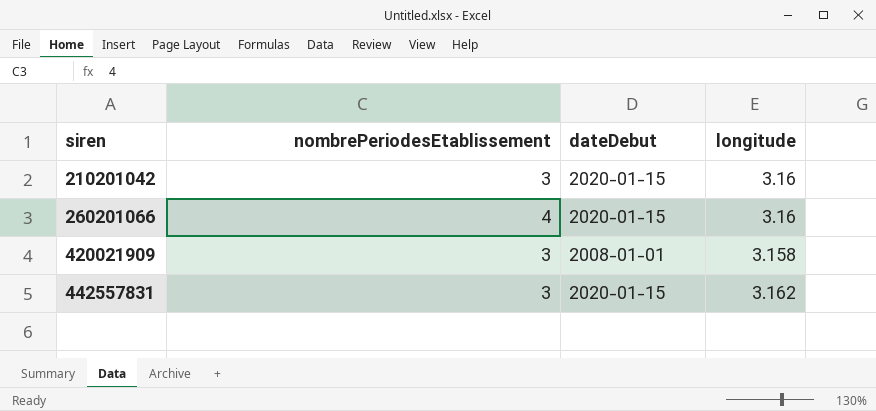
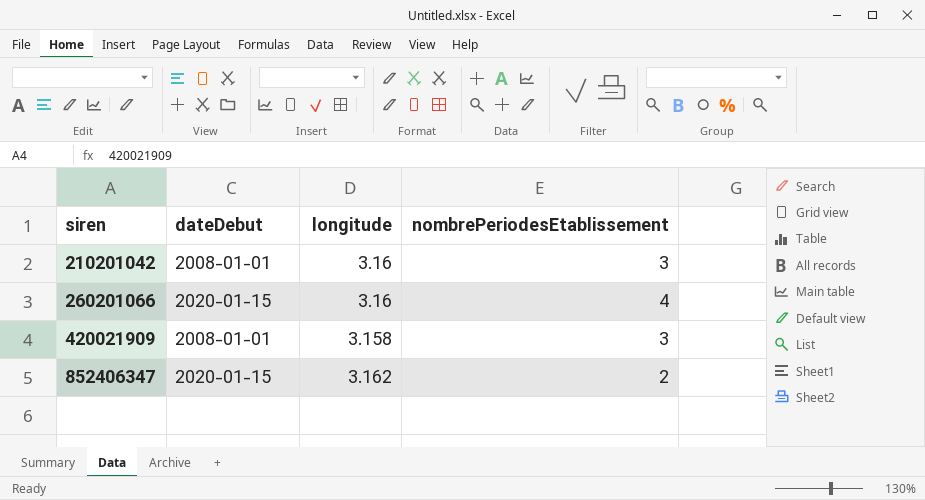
column nombrePeriodesEtablissement | position: 2 -> 4
row 442557831: 3 | 2020-01-15 | 3.162 -> none
210201042 | dateDebut: 2020-01-15 -> 2008-01-01
row 852406347: none -> 2020-01-15 | 3.162 | 2

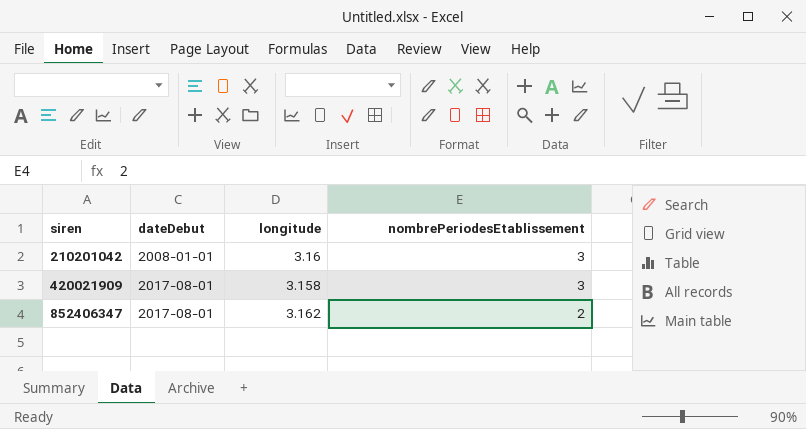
row 260201066: 2020-01-15 | 3.16 | 4 -> none
420021909 | dateDebut: 2008-01-01 -> 2017-08-01
852406347 | dateDebut: 2020-01-15 -> 2017-08-01

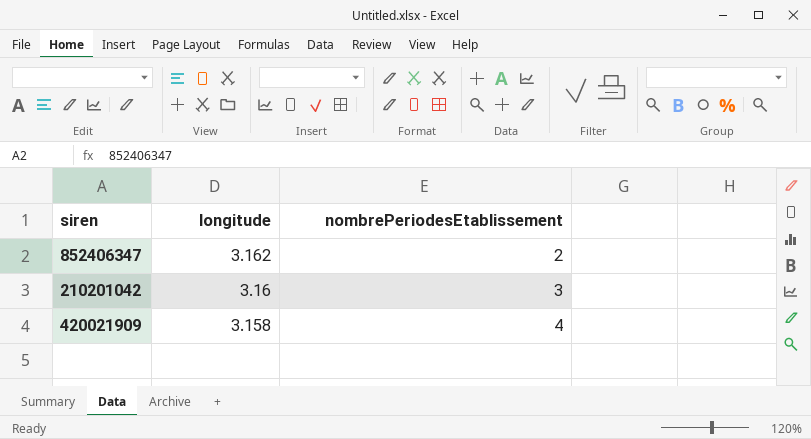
row order: siren ascending -> longitude descending
column dateDebut | position: 2 -> none
420021909 | nombrePeriodesEtablissement: 3 -> 4

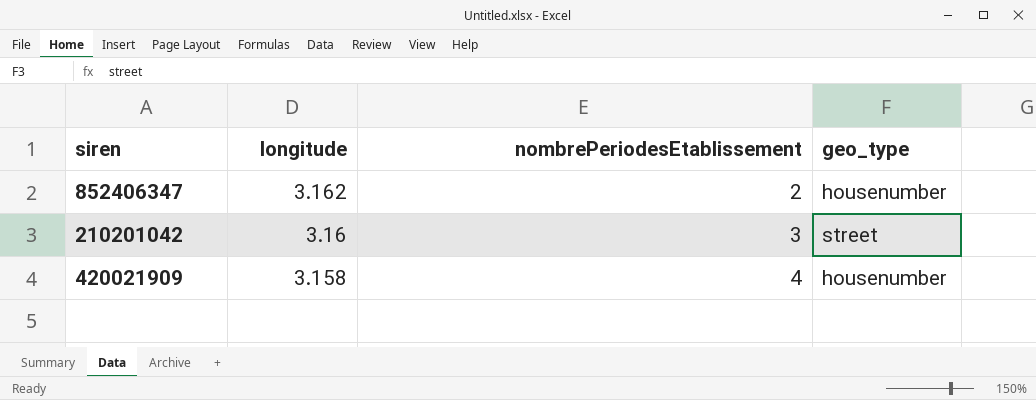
column geo_type | position: none -> 4

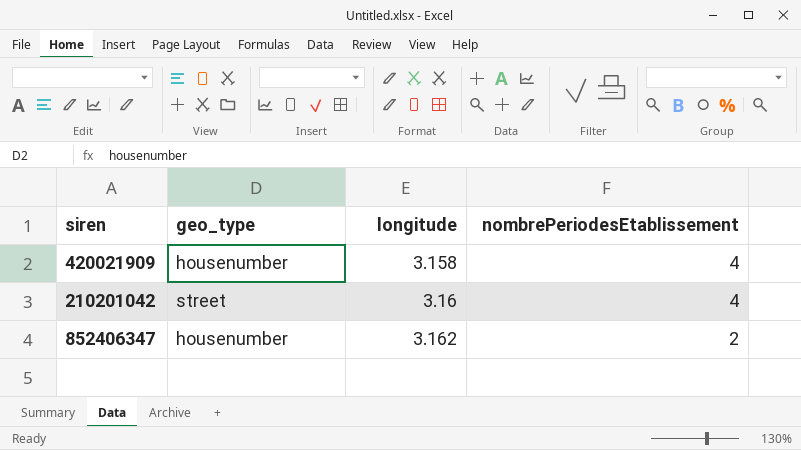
row order: longitude descending -> longitude ascending
column geo_type | position: 4 -> 2
210201042 | nombrePeriodesEtablissement: 3 -> 4

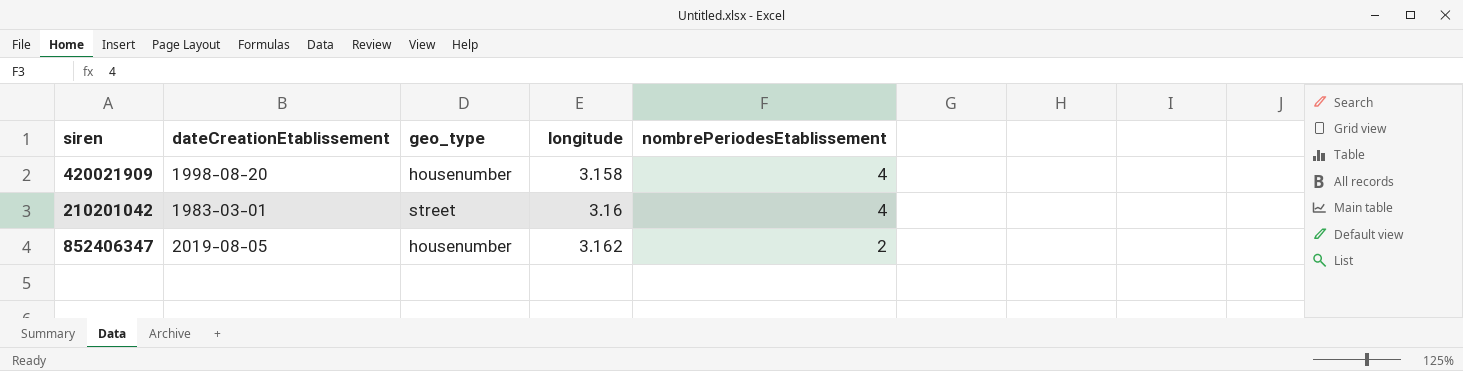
column dateCreationEtablissement | position: none -> 2

